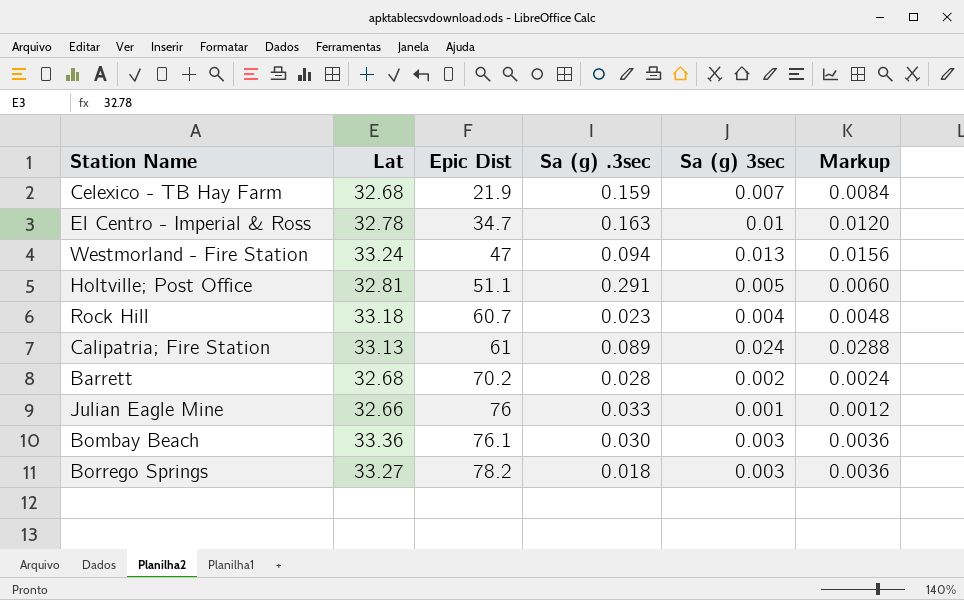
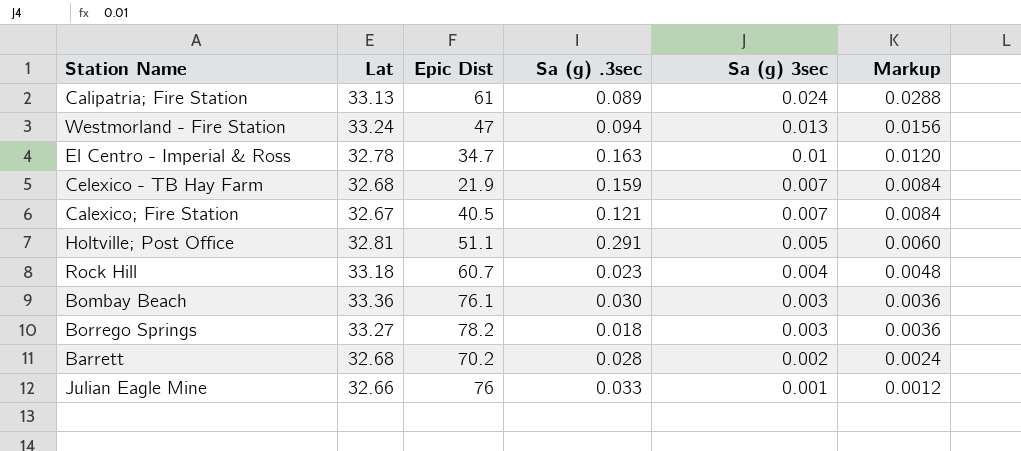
row order: Epic Dist ascending -> Sa (g) 3sec descending
row Calexico; Fire Station: none -> 32.67 | 40.5 | 0.121 | 0.007 | 0.0084

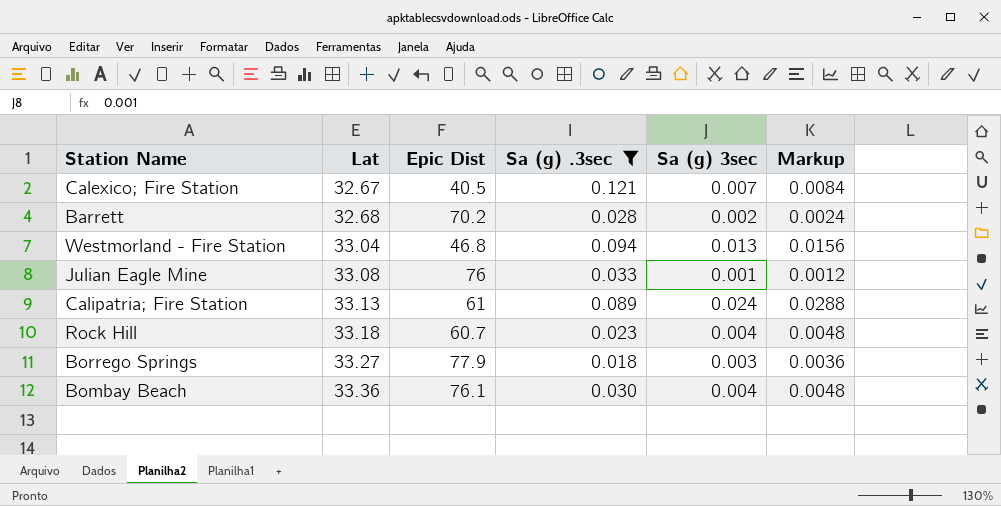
filter: none -> Sa (g) .3sec <= 0.121
row order: Sa (g) 3sec descending -> Lat ascending
Westmorland - Fire Station | Lat: 33.24 -> 33.04
Westmorland - Fire Station | Epic Dist: 47 -> 46.8
Julian Eagle Mine | Lat: 32.66 -> 33.08
Borrego Springs | Epic Dist: 78.2 -> 77.9
Bombay Beach | Sa (g) 3sec: 0.003 -> 0.004
Bombay Beach | Markup: 0.0036 -> 0.0048

